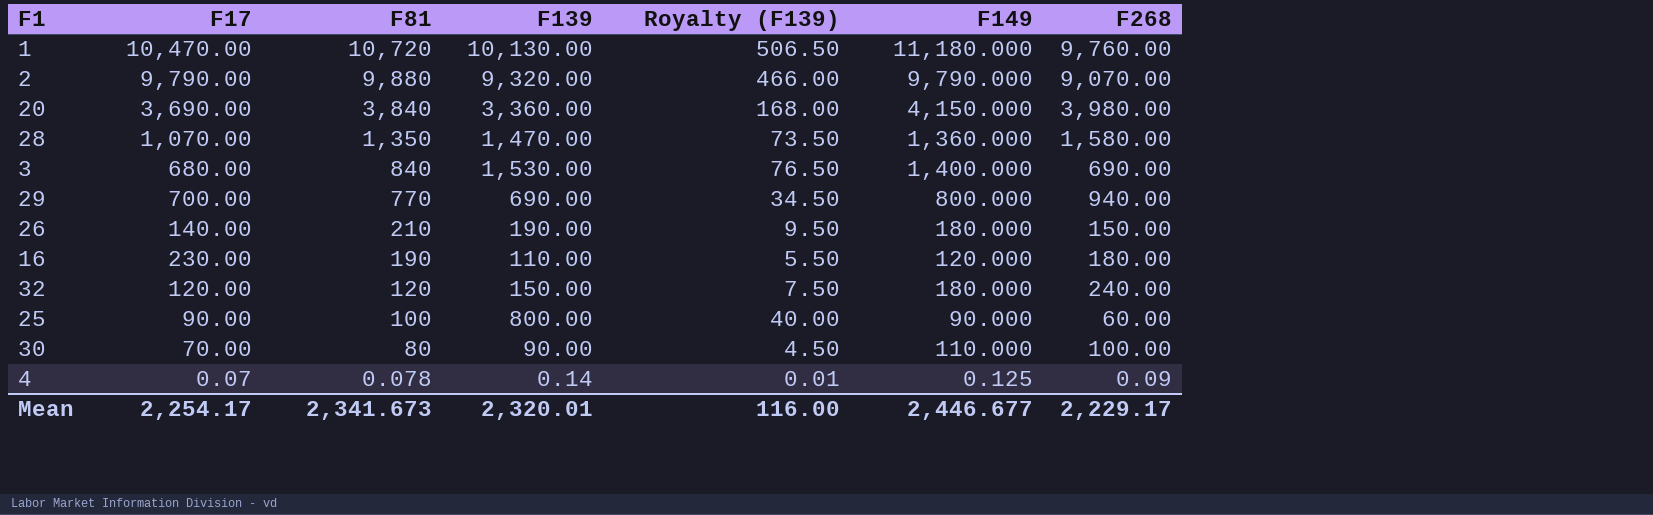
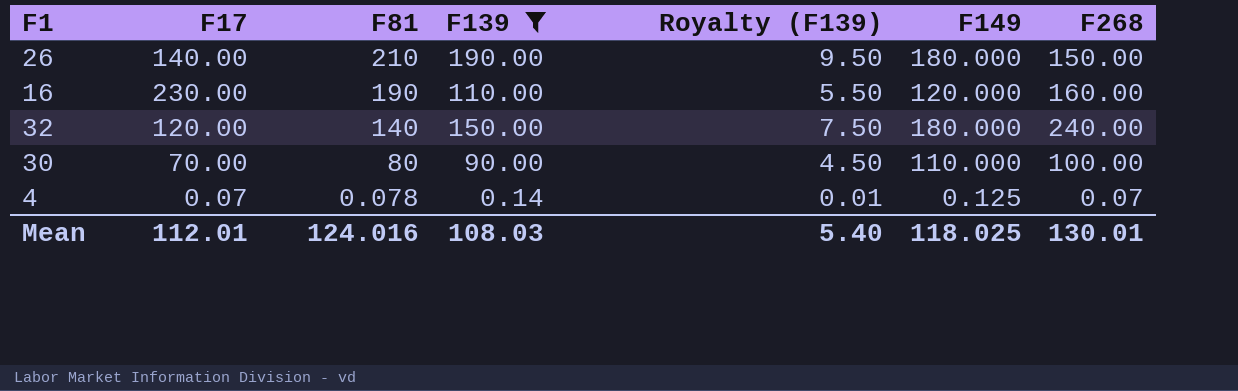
filter: none -> F139 <= 190.00
16 | F268: 180.00 -> 160.00
32 | F81: 120 -> 140
4 | F268: 0.09 -> 0.07
Mean | F17: 2,254.17 -> 112.01
Mean | F81: 2,341.673 -> 124.016
Mean | F139: 2,320.01 -> 108.03
Mean | Royalty (F139): 116.00 -> 5.40
Mean | F149: 2,446.677 -> 118.025
Mean | F268: 2,229.17 -> 130.01

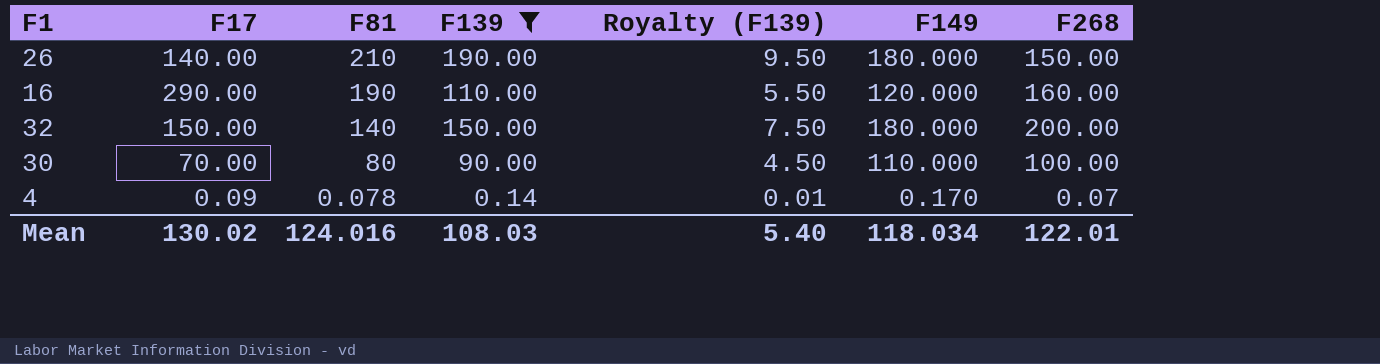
16 | F17: 230.00 -> 290.00
32 | F17: 120.00 -> 150.00
32 | F268: 240.00 -> 200.00
4 | F17: 0.07 -> 0.09
4 | F149: 0.125 -> 0.170
Mean | F17: 112.01 -> 130.02
Mean | F149: 118.025 -> 118.034
Mean | F268: 130.01 -> 122.01

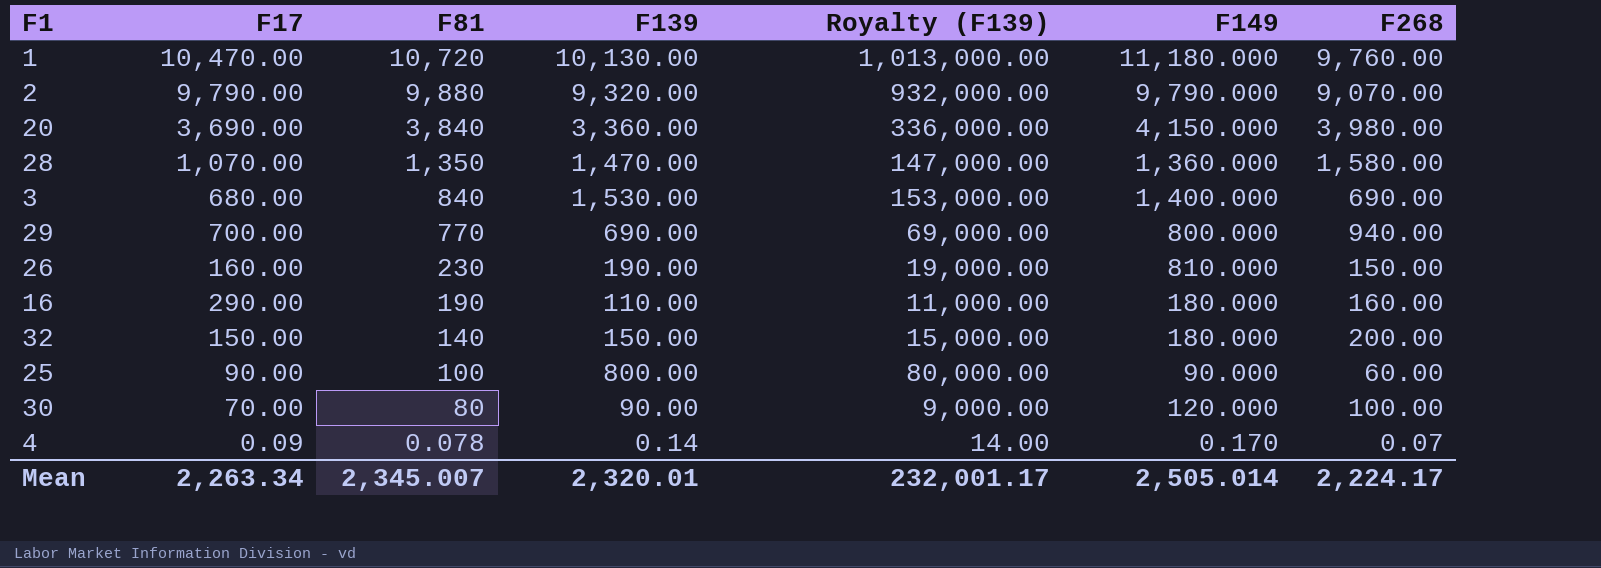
filter: F139 <= 190.00 -> none
column Royalty (F139) | formula: [F139] * 0.05 -> [F139] * 100
26 | F17: 140.00 -> 160.00
26 | F81: 210 -> 230
26 | F149: 180.000 -> 810.000
16 | F149: 120.000 -> 180.000
30 | F149: 110.000 -> 120.000
Mean | F17: 130.02 -> 2,263.34
Mean | F81: 124.016 -> 2,345.007
Mean | F139: 108.03 -> 2,320.01
Mean | Royalty (F139): 5.40 -> 232,001.17
Mean | F149: 118.034 -> 2,505.014
Mean | F268: 122.01 -> 2,224.17

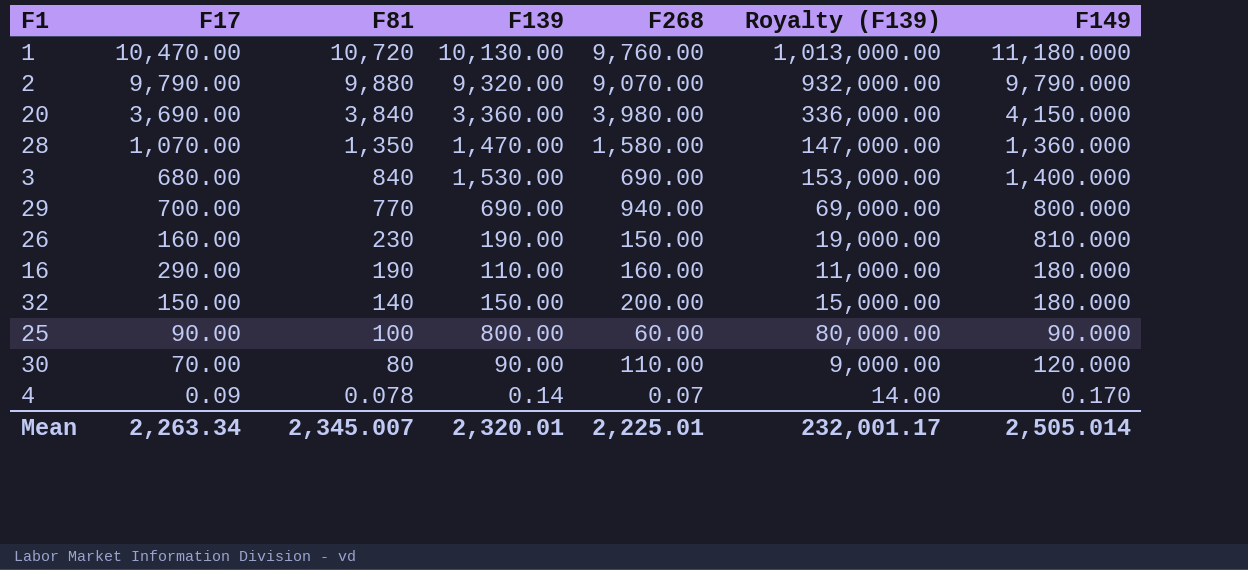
column F268 | position: 7 -> 5
30 | F268: 100.00 -> 110.00
Mean | F268: 2,224.17 -> 2,225.01

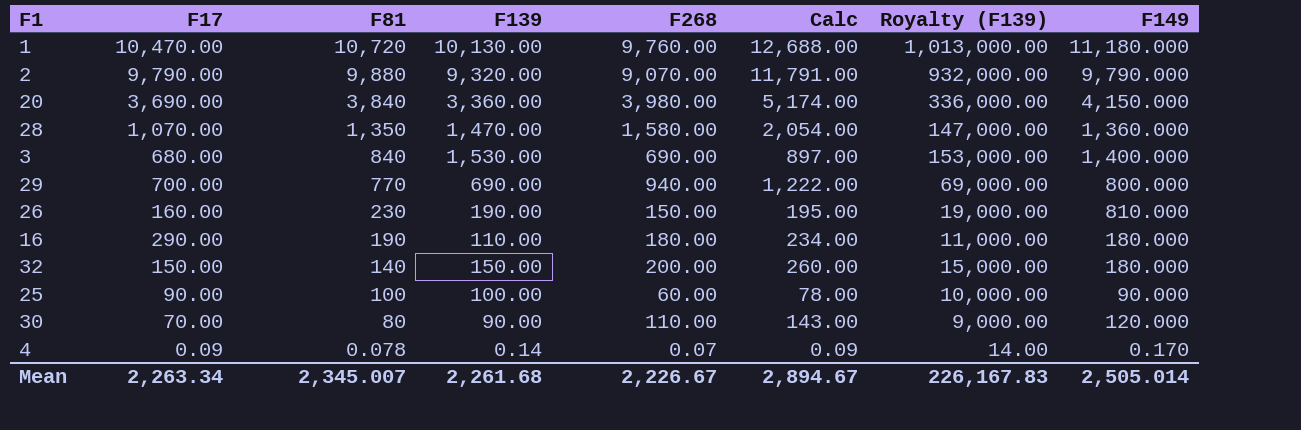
column Calc | formula: none -> [F268] * 1.3
16 | F268: 160.00 -> 180.00
25 | F139: 800.00 -> 100.00
25 | Royalty (F139): 80,000.00 -> 10,000.00
Mean | F139: 2,320.01 -> 2,261.68
Mean | F268: 2,225.01 -> 2,226.67
Mean | Royalty (F139): 232,001.17 -> 226,167.83

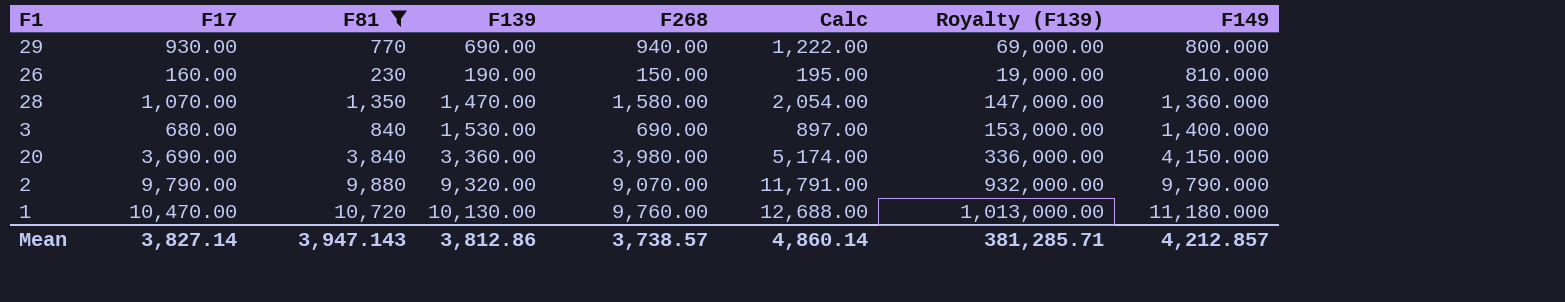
filter: none -> F81 >= 230
row order: F81 descending -> F149 ascending
29 | F17: 700.00 -> 930.00
Mean | F17: 2,263.34 -> 3,827.14
Mean | F81: 2,345.007 -> 3,947.143
Mean | F139: 2,261.68 -> 3,812.86
Mean | F268: 2,226.67 -> 3,738.57
Mean | Calc: 2,894.67 -> 4,860.14
Mean | Royalty (F139): 226,167.83 -> 381,285.71
Mean | F149: 2,505.014 -> 4,212.857

